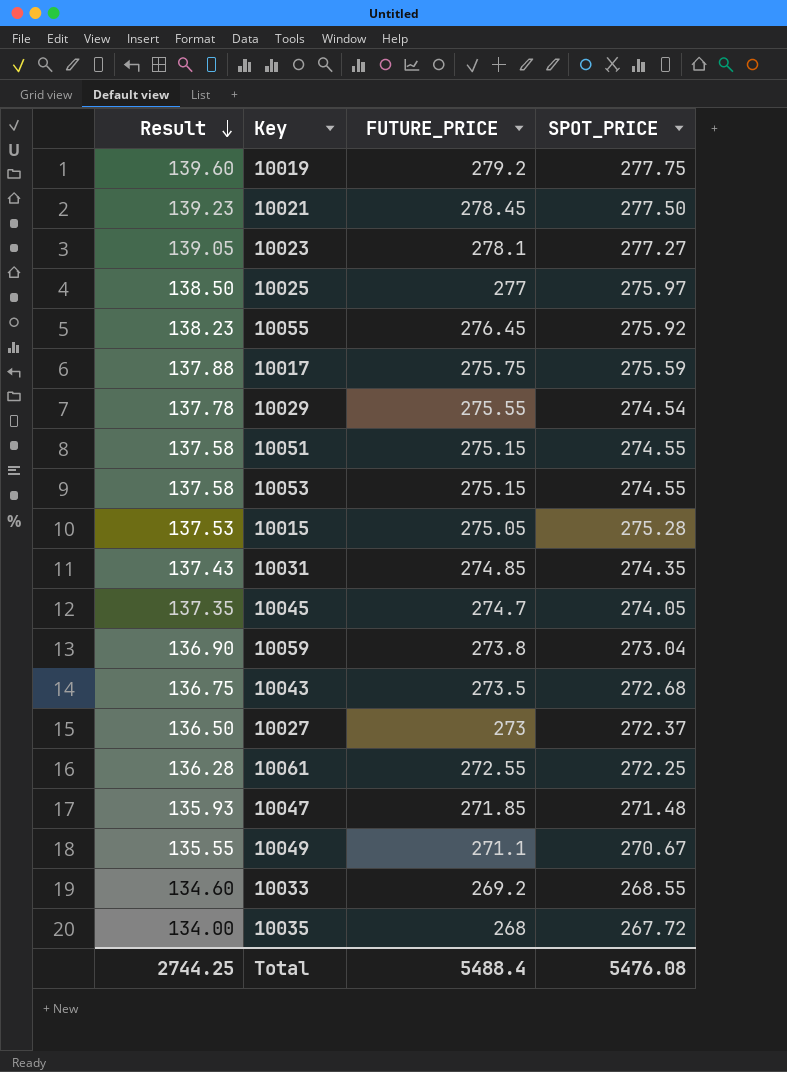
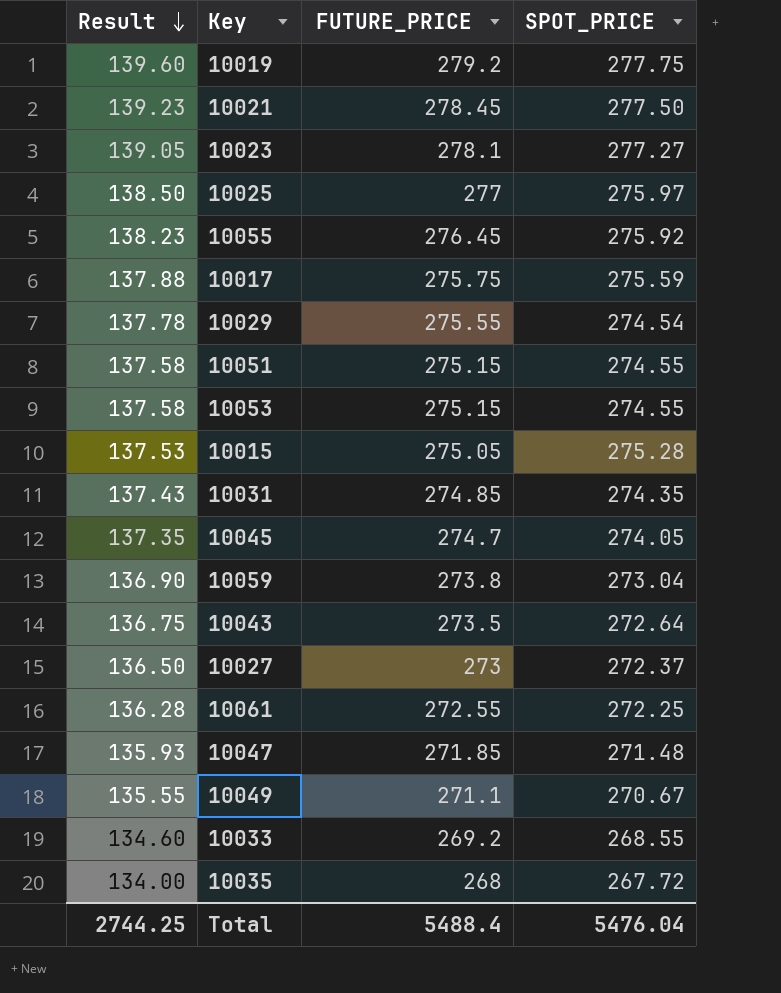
10043 | SPOT_PRICE: 272.68 -> 272.64
Total | SPOT_PRICE: 5476.08 -> 5476.04

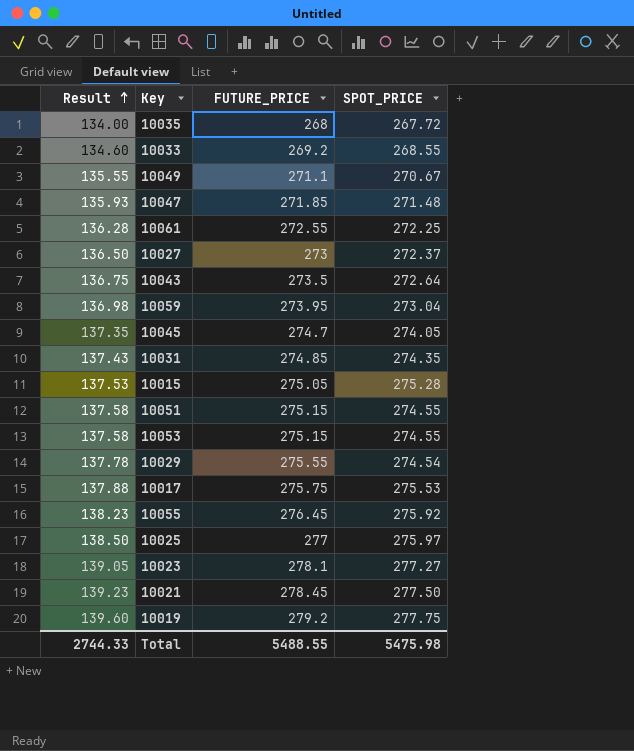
row order: Result descending -> Result ascending
10059 | Result: 136.90 -> 136.98
10059 | FUTURE_PRICE: 273.8 -> 273.95
10017 | SPOT_PRICE: 275.59 -> 275.53
Total | Result: 2744.25 -> 2744.33
Total | FUTURE_PRICE: 5488.4 -> 5488.55
Total | SPOT_PRICE: 5476.04 -> 5475.98

